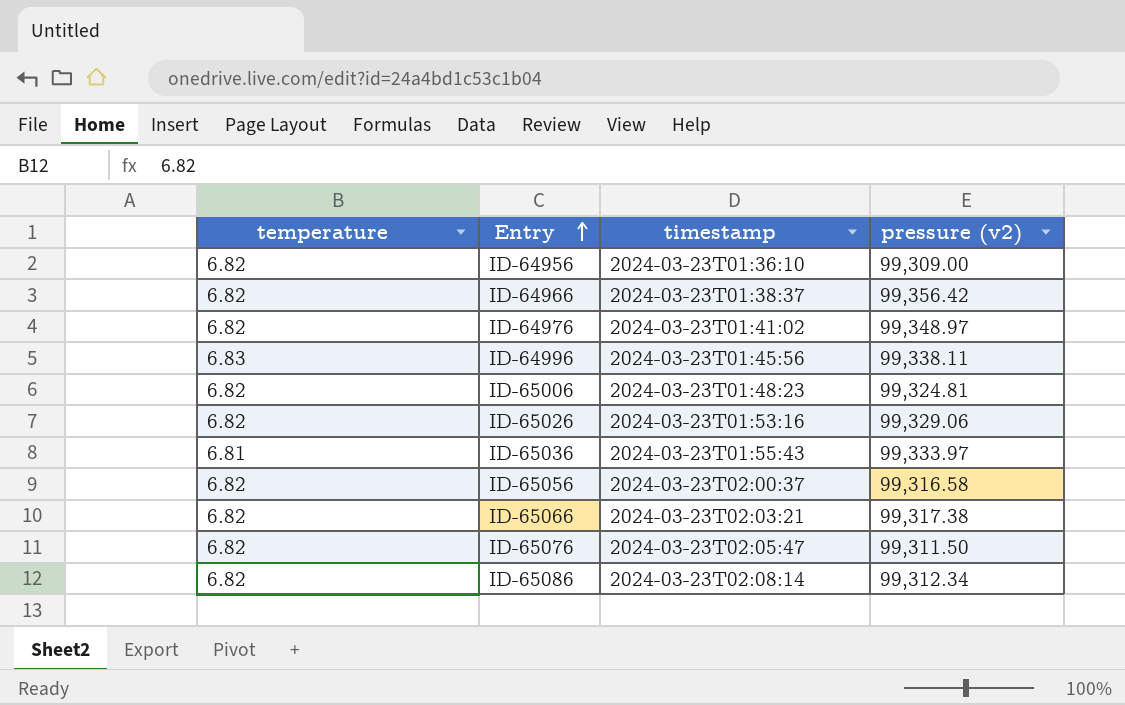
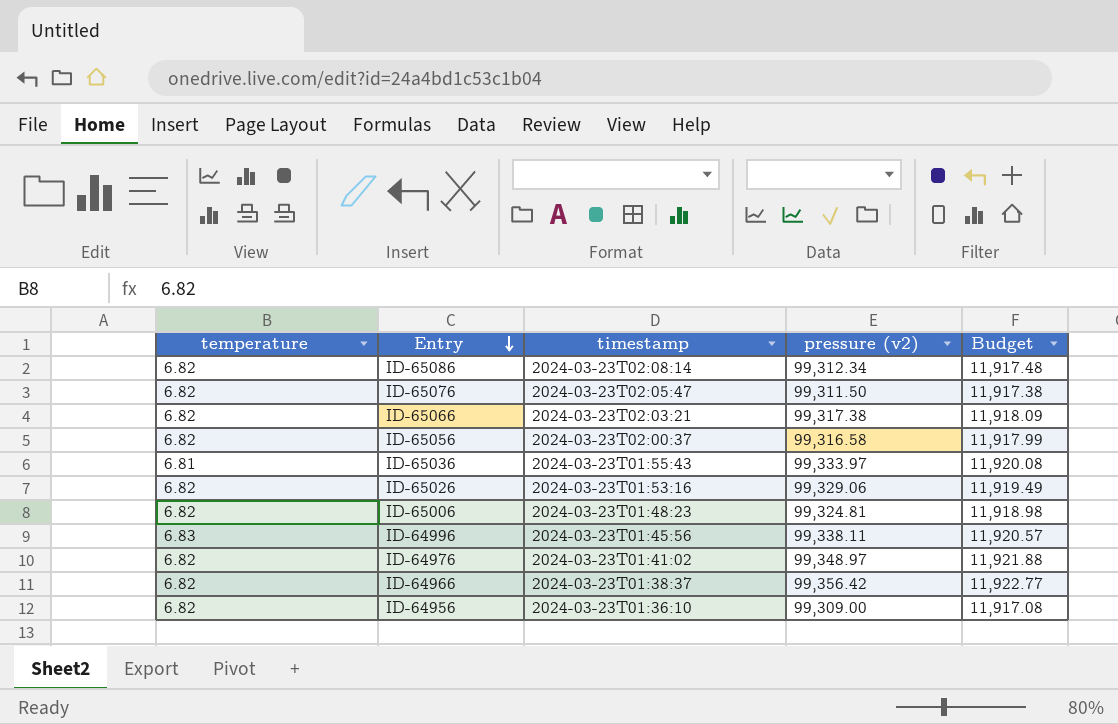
row order: Entry ascending -> Entry descending
column Budget | formula: none -> [pressure (v2)] * 0.12

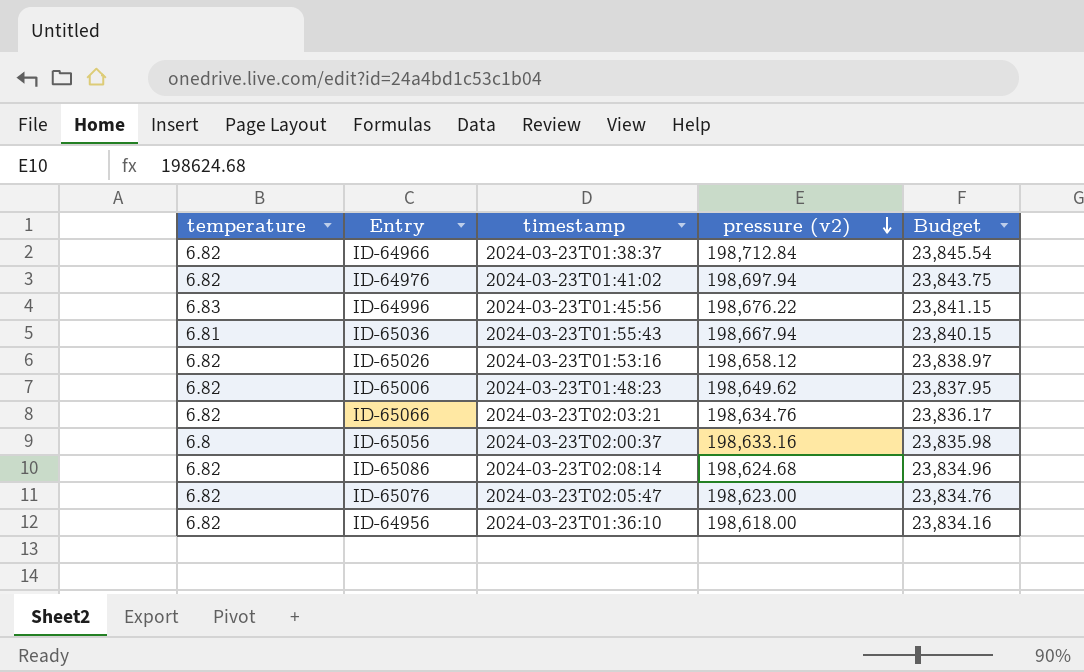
row order: Entry descending -> pressure (v2) descending
ID-64966 | pressure (v2): 99,356.42 -> 198,712.84
ID-64966 | Budget: 11,922.77 -> 23,845.54
ID-64976 | pressure (v2): 99,348.97 -> 198,697.94
ID-64976 | Budget: 11,921.88 -> 23,843.75
ID-64996 | pressure (v2): 99,338.11 -> 198,676.22
ID-64996 | Budget: 11,920.57 -> 23,841.15
ID-65036 | pressure (v2): 99,333.97 -> 198,667.94
ID-65036 | Budget: 11,920.08 -> 23,840.15
ID-65026 | pressure (v2): 99,329.06 -> 198,658.12
ID-65026 | Budget: 11,919.49 -> 23,838.97
ID-65006 | pressure (v2): 99,324.81 -> 198,649.62
ID-65006 | Budget: 11,918.98 -> 23,837.95
ID-65066 | pressure (v2): 99,317.38 -> 198,634.76
ID-65066 | Budget: 11,918.09 -> 23,836.17
ID-65056 | temperature: 6.82 -> 6.8
ID-65056 | pressure (v2): 99,316.58 -> 198,633.16
ID-65056 | Budget: 11,917.99 -> 23,835.98
ID-65086 | pressure (v2): 99,312.34 -> 198,624.68
ID-65086 | Budget: 11,917.48 -> 23,834.96
ID-65076 | pressure (v2): 99,311.50 -> 198,623.00
ID-65076 | Budget: 11,917.38 -> 23,834.76
ID-64956 | pressure (v2): 99,309.00 -> 198,618.00
ID-64956 | Budget: 11,917.08 -> 23,834.16

